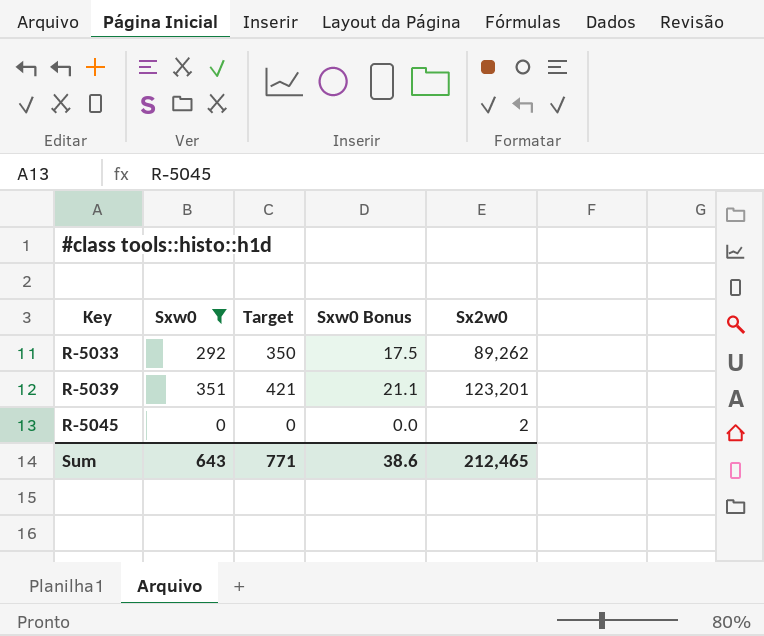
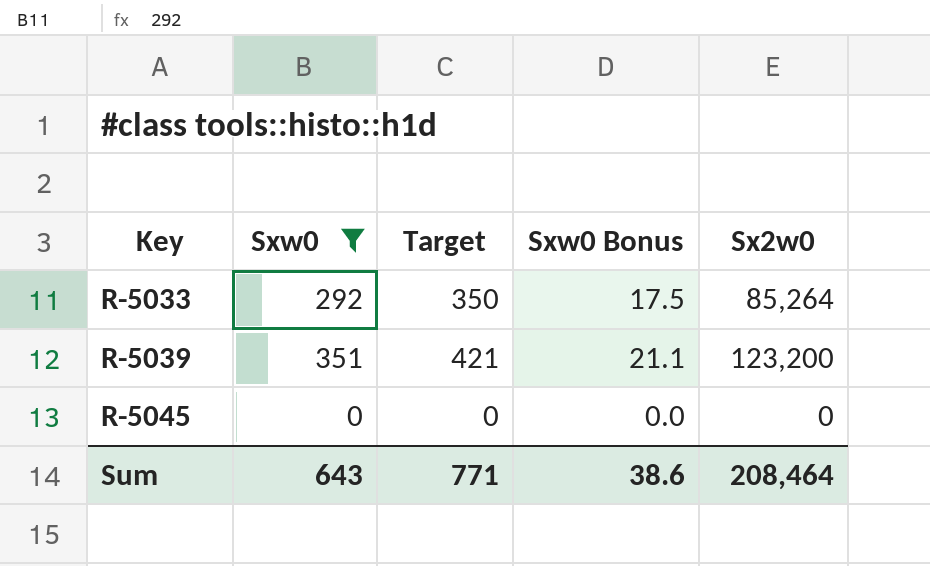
R-5033 | Sx2w0: 89,262 -> 85,264
R-5039 | Sx2w0: 123,201 -> 123,200
R-5045 | Sx2w0: 2 -> 0
Sum | Sx2w0: 212,465 -> 208,464

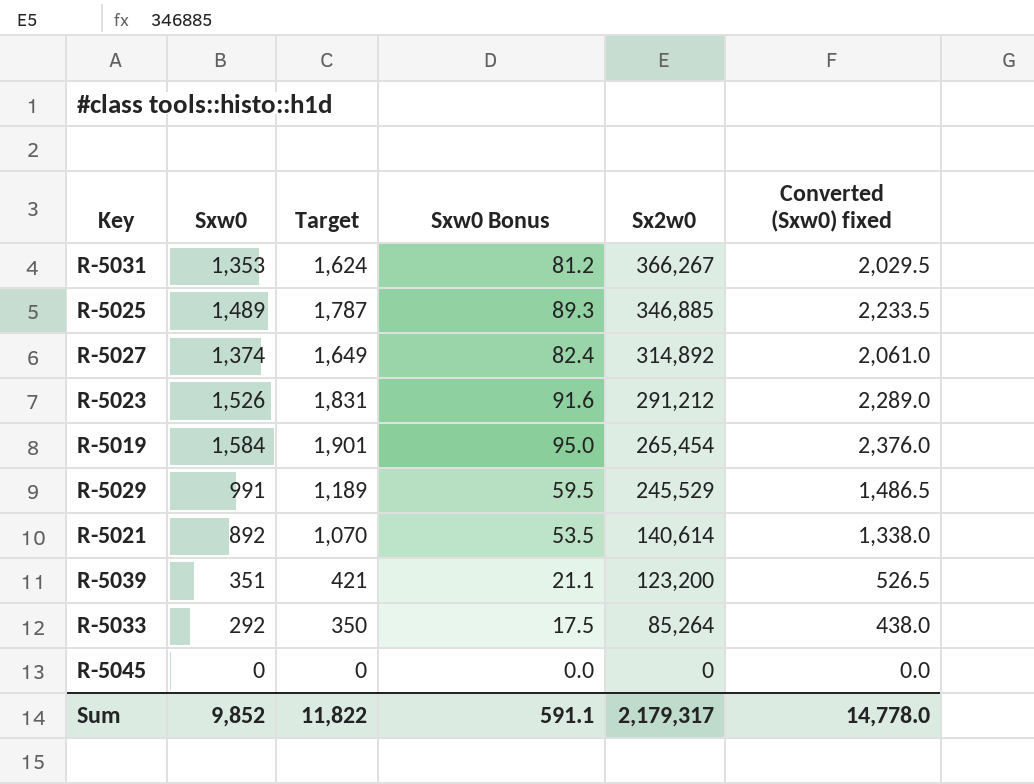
filter: Sxw0 <= 351 -> none
row order: Key ascending -> Sx2w0 descending
column Converted (Sxw0) fixed | formula: none -> [Sxw0] * 1.5
Sum | Sxw0: 643 -> 9,852
Sum | Target: 771 -> 11,822
Sum | Sxw0 Bonus: 38.6 -> 591.1
Sum | Sx2w0: 208,464 -> 2,179,317

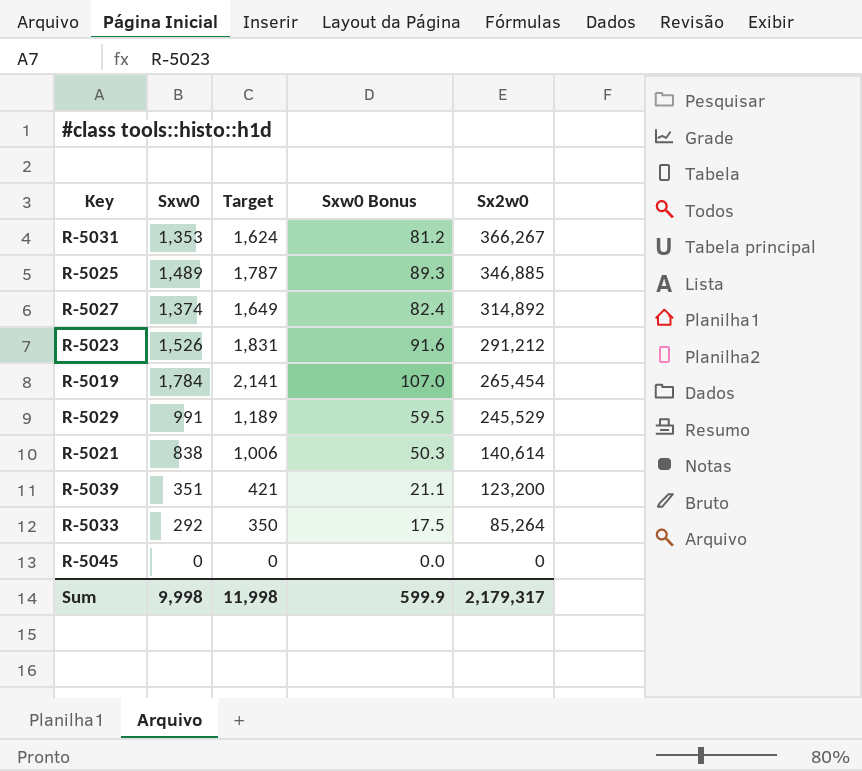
column Converted (Sxw0) fixed | formula: [Sxw0] * 1.5 -> none
R-5019 | Sxw0: 1,584 -> 1,784
R-5019 | Target: 1,901 -> 2,141
R-5019 | Sxw0 Bonus: 95.0 -> 107.0
R-5021 | Sxw0: 892 -> 838
R-5021 | Target: 1,070 -> 1,006
R-5021 | Sxw0 Bonus: 53.5 -> 50.3
Sum | Sxw0: 9,852 -> 9,998
Sum | Target: 11,822 -> 11,998
Sum | Sxw0 Bonus: 591.1 -> 599.9

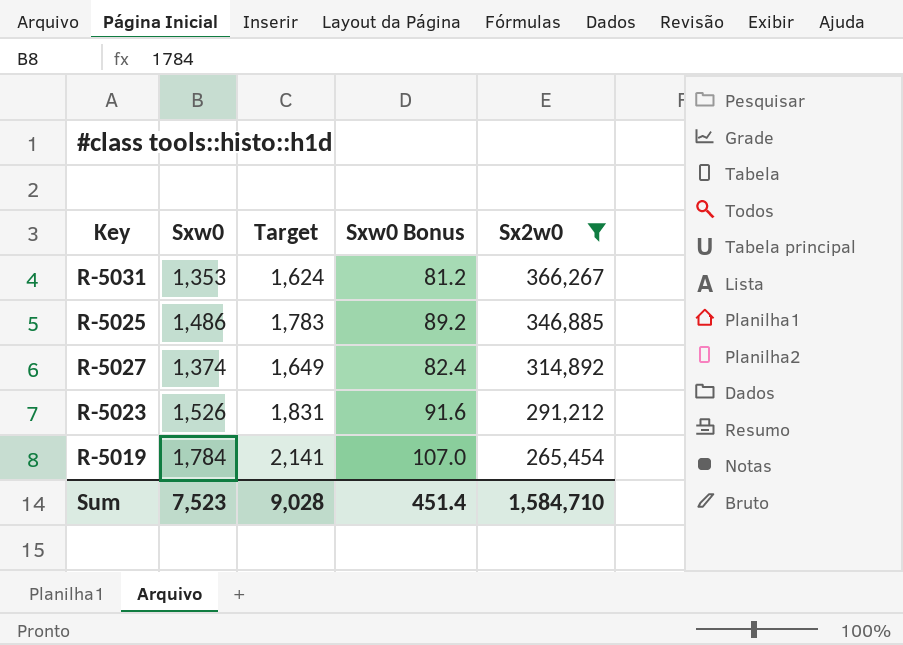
filter: none -> Sx2w0 >= 265,454
R-5025 | Sxw0: 1,489 -> 1,486
R-5025 | Target: 1,787 -> 1,783
R-5025 | Sxw0 Bonus: 89.3 -> 89.2
Sum | Sxw0: 9,998 -> 7,523
Sum | Target: 11,998 -> 9,028
Sum | Sxw0 Bonus: 599.9 -> 451.4
Sum | Sx2w0: 2,179,317 -> 1,584,710

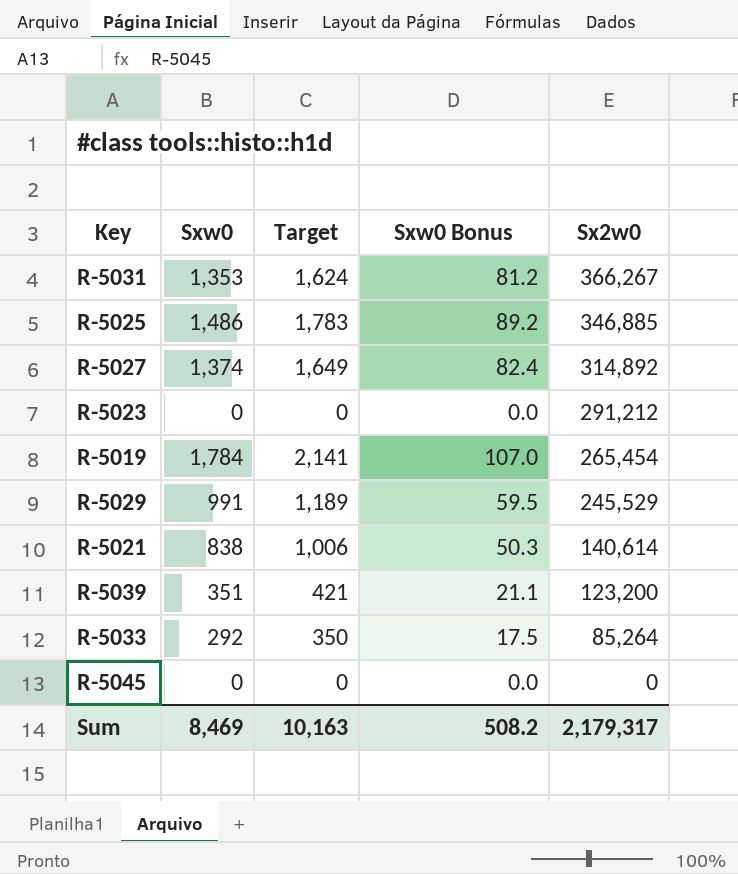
filter: Sx2w0 >= 265,454 -> none
R-5023 | Sxw0: 1,526 -> 0
R-5023 | Target: 1,831 -> 0
R-5023 | Sxw0 Bonus: 91.6 -> 0.0
Sum | Sxw0: 7,523 -> 8,469
Sum | Target: 9,028 -> 10,163
Sum | Sxw0 Bonus: 451.4 -> 508.2
Sum | Sx2w0: 1,584,710 -> 2,179,317

